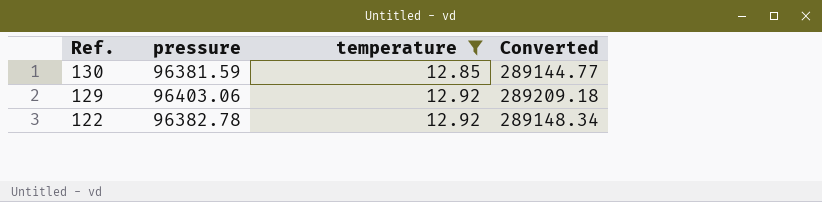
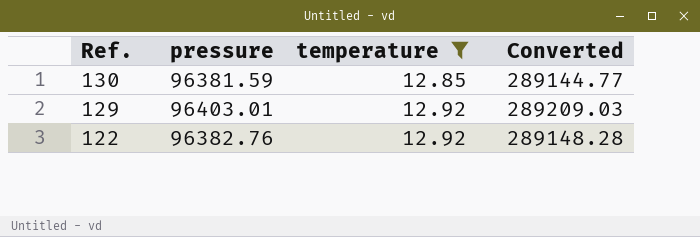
129 | pressure: 96403.06 -> 96403.01
129 | Converted: 289209.18 -> 289209.03
122 | pressure: 96382.78 -> 96382.76
122 | Converted: 289148.34 -> 289148.28

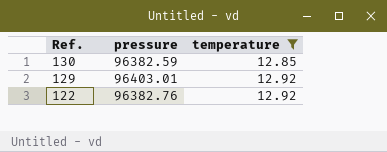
column Converted | formula: [pressure] * 3 -> none
130 | pressure: 96381.59 -> 96382.59

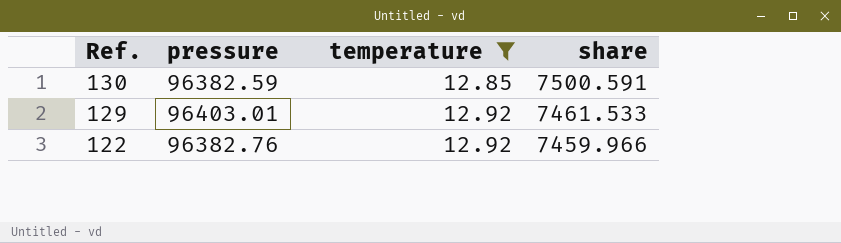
column share | formula: none -> [pressure] / [temperature]

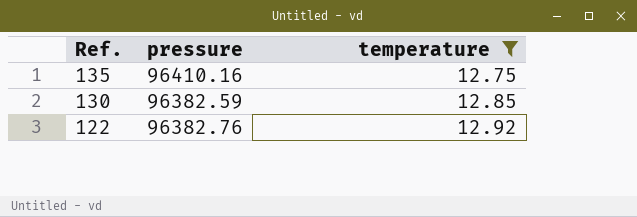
column share | formula: [pressure] / [temperature] -> none
row 129: 96403.01 | 12.92 | 7461.533 -> none
row 135: none -> 96410.16 | 12.75

